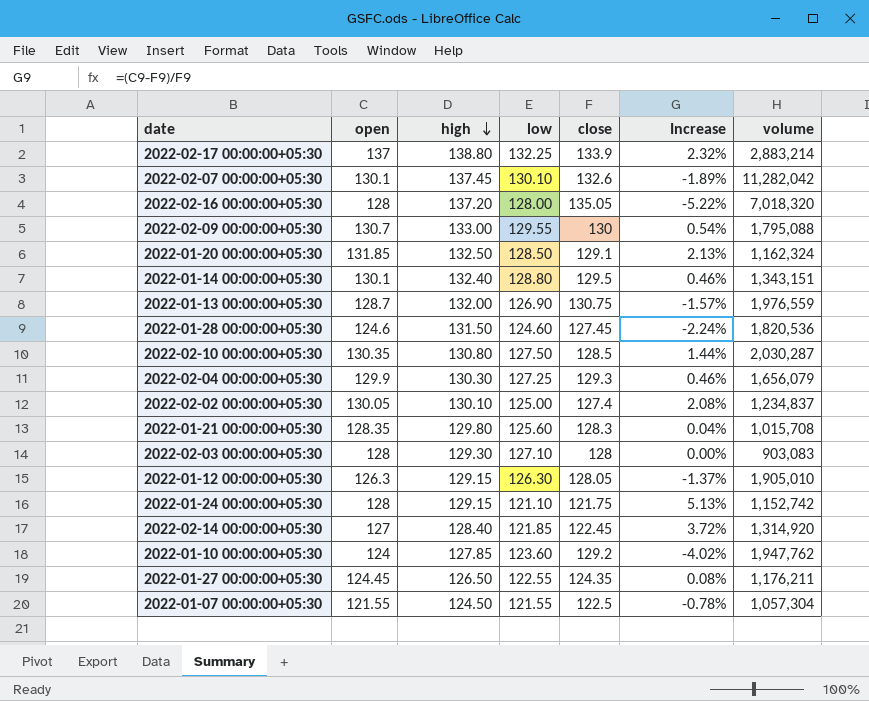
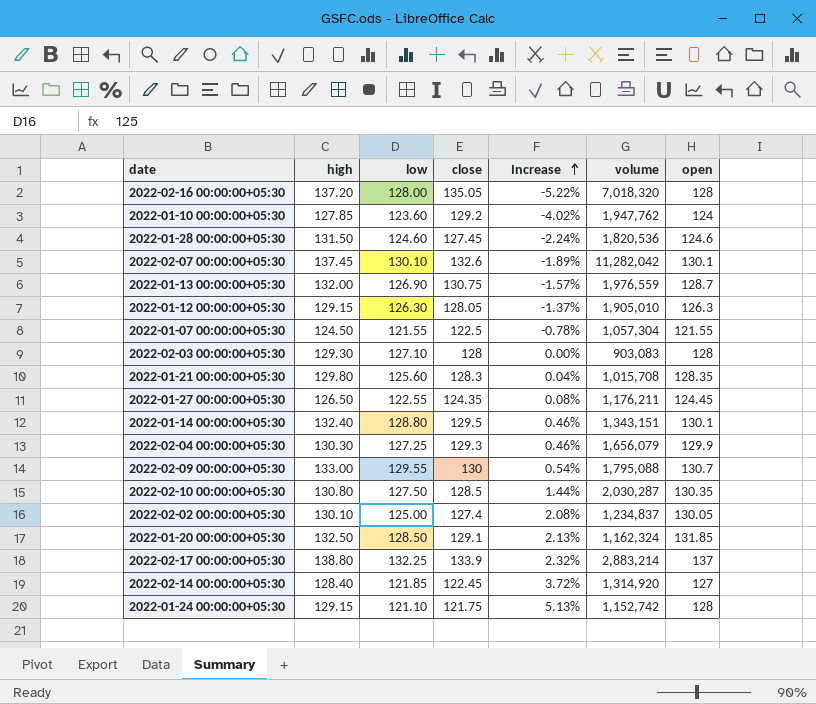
row order: high descending -> Increase ascending
column open | position: 2 -> 7

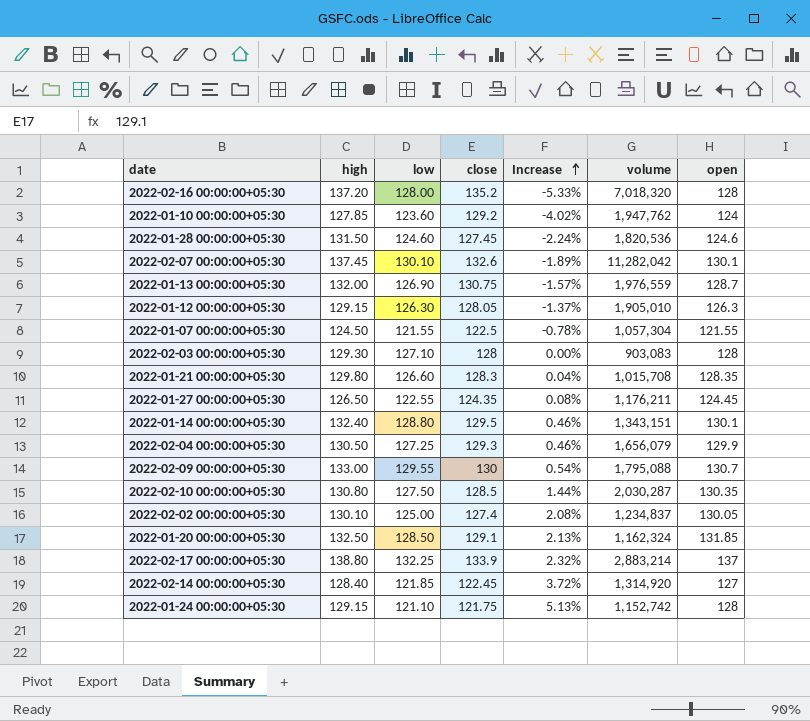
2022-02-16 00:00:00+05:30 | close: 135.05 -> 135.2
2022-02-16 00:00:00+05:30 | Increase: -5.22% -> -5.33%
2022-01-21 00:00:00+05:30 | low: 125.60 -> 126.60
2022-02-04 00:00:00+05:30 | high: 130.30 -> 130.50

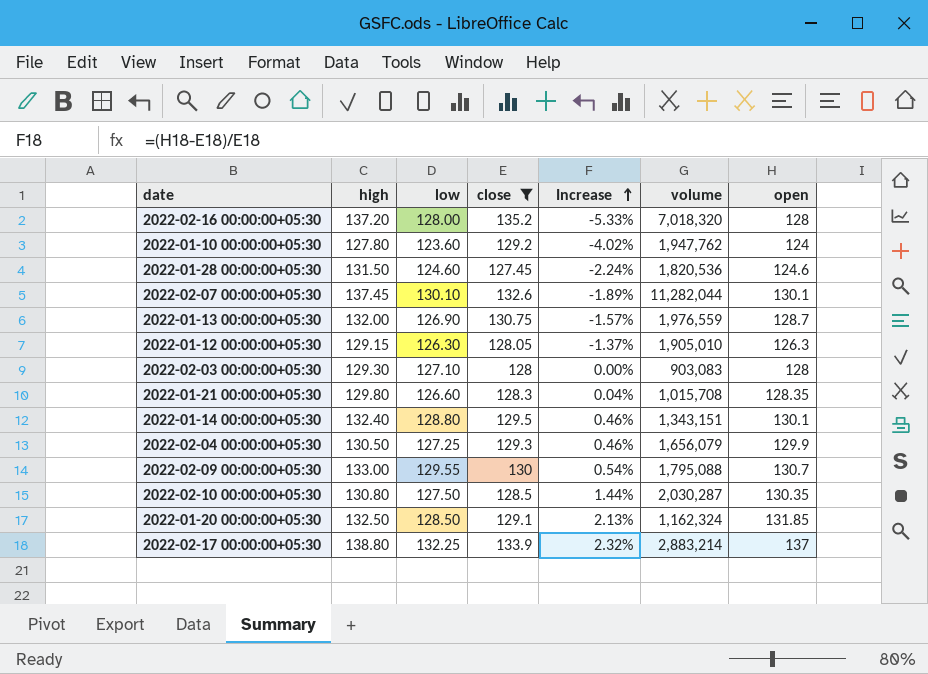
filter: none -> close >= 127.45
2022-01-10 00:00:00+05:30 | high: 127.85 -> 127.80
2022-02-07 00:00:00+05:30 | volume: 11,282,042 -> 11,282,044

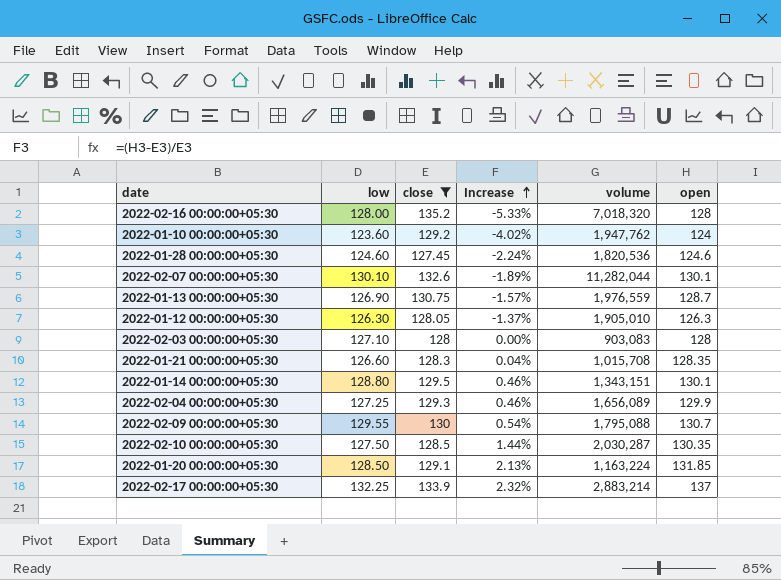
column high | position: 2 -> none
2022-02-04 00:00:00+05:30 | volume: 1,656,079 -> 1,656,089
2022-01-20 00:00:00+05:30 | volume: 1,162,324 -> 1,163,224

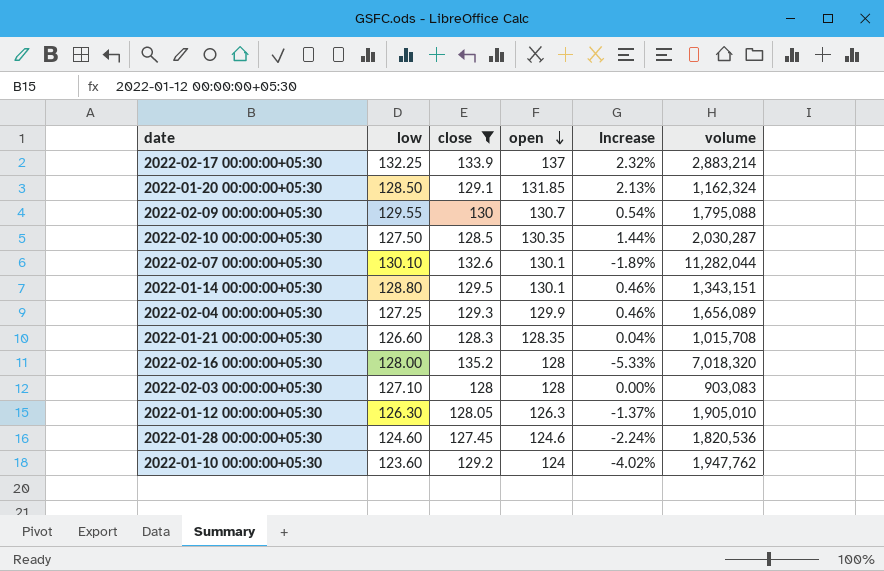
row order: Increase ascending -> open descending
column open | position: 6 -> 4
row 2022-01-13 00:00:00+05:30: 126.90 | 130.75 | -1.57% | 1,976,559 | 128.7 -> none
2022-01-20 00:00:00+05:30 | volume: 1,163,224 -> 1,162,324

